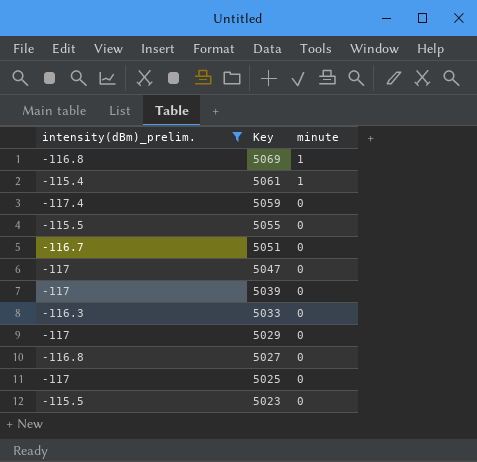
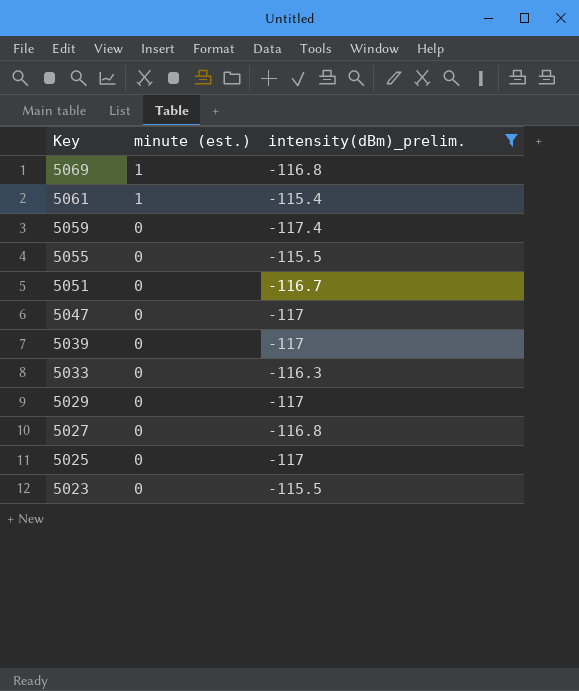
column name: minute -> minute (est.)
column intensity(dBm)_prelim. | position: 1 -> 3

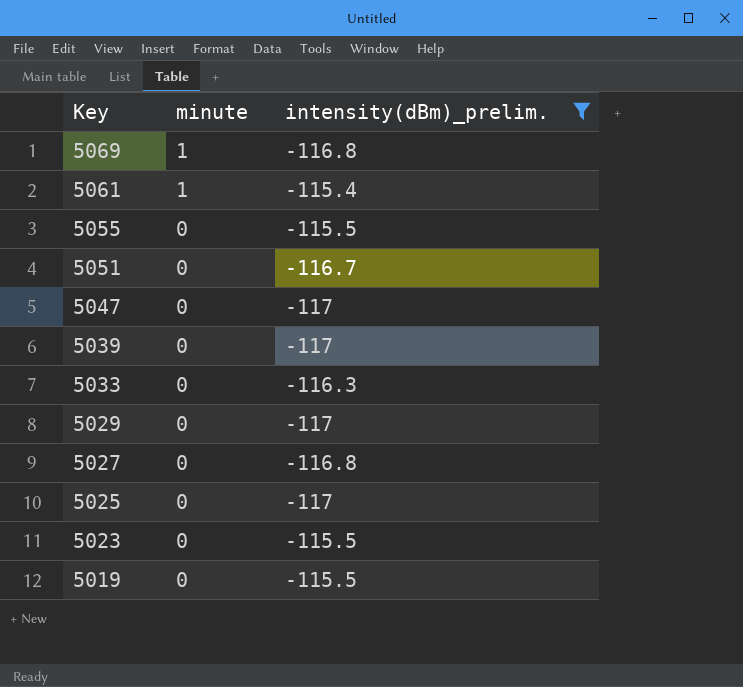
column name: minute (est.) -> minute
row 5059: 0 | -117.4 -> none
row 5019: none -> 0 | -115.5

